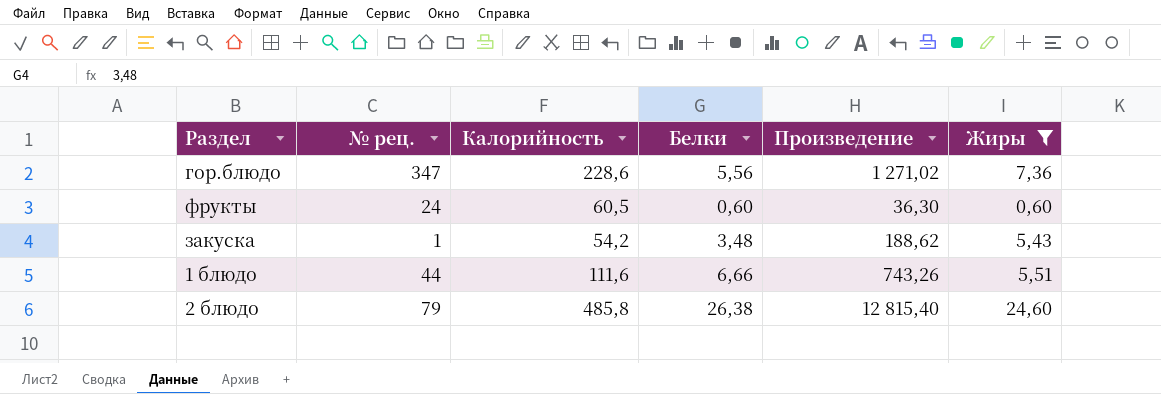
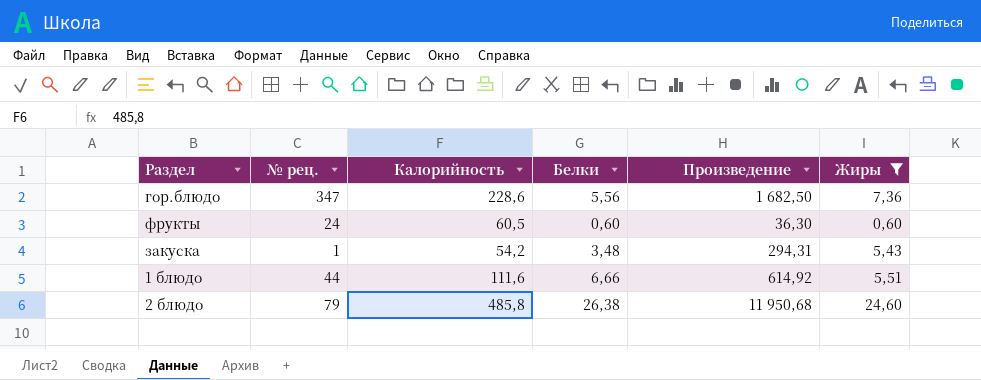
column Произведение | formula: [Калорийность] * [Белки] -> [Калорийность] * [Жиры]

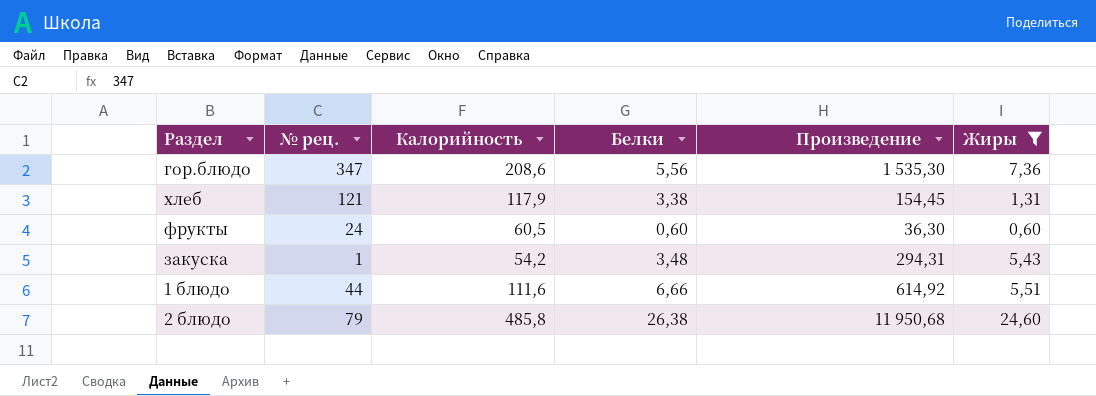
гор.блюдо | Калорийность: 228,6 -> 208,6
гор.блюдо | Произведение: 1 682,50 -> 1 535,30
row хлеб: none -> 121 | 117,9 | 3,38 | 154,45 | 1,31

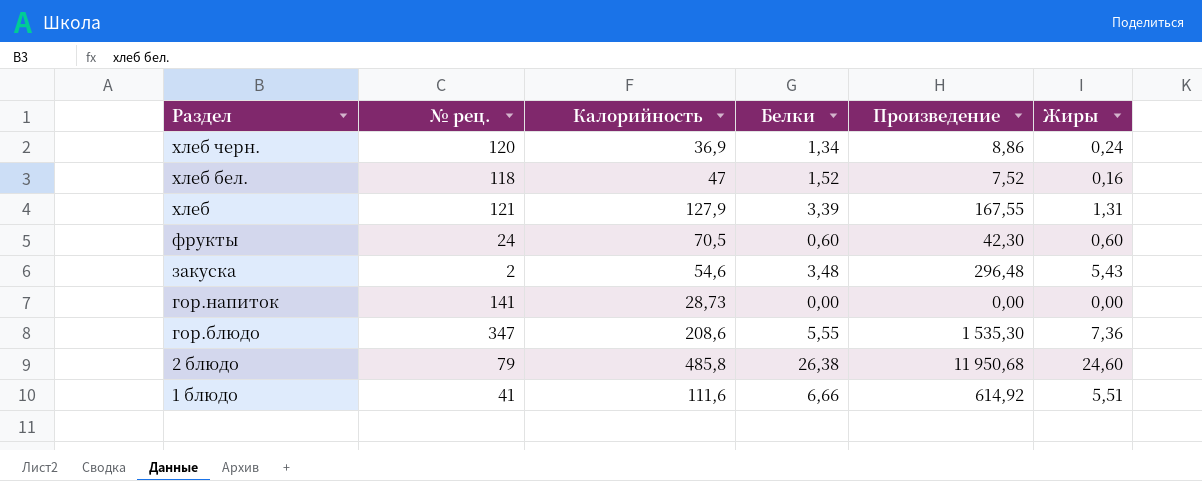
filter: Жиры >= 0,60 -> none
row order: none -> Раздел descending
хлеб | Калорийность: 117,9 -> 127,9
хлеб | Белки: 3,38 -> 3,39
хлеб | Произведение: 154,45 -> 167,55
фрукты | Калорийность: 60,5 -> 70,5
фрукты | Произведение: 36,30 -> 42,30
закуска | № рец.: 1 -> 2
закуска | Калорийность: 54,2 -> 54,6
закуска | Произведение: 294,31 -> 296,48
гор.блюдо | Белки: 5,56 -> 5,55
1 блюдо | № рец.: 44 -> 41

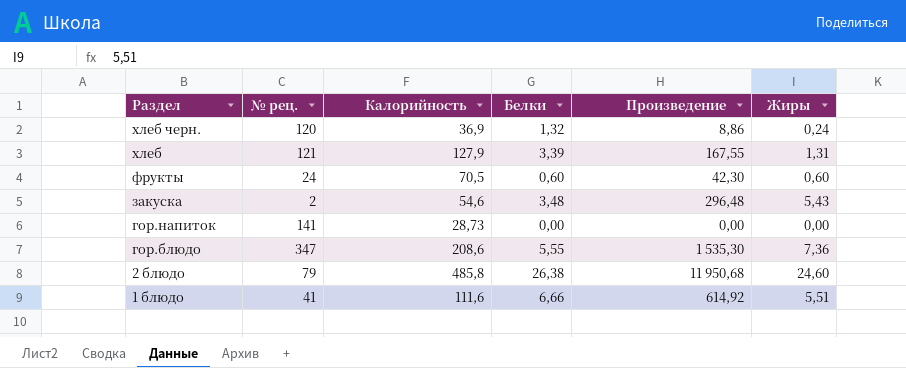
row хлеб бел.: 118 | 47 | 1,52 | 7,52 | 0,16 -> none
хлеб черн. | Белки: 1,34 -> 1,32

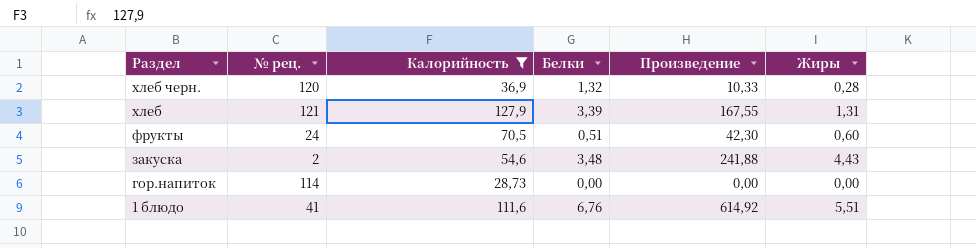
filter: none -> Калорийность <= 127,9
хлеб черн. | Произведение: 8,86 -> 10,33
хлеб черн. | Жиры: 0,24 -> 0,28
фрукты | Белки: 0,60 -> 0,51
закуска | Произведение: 296,48 -> 241,88
закуска | Жиры: 5,43 -> 4,43
гор.напиток | № рец.: 141 -> 114
1 блюдо | Белки: 6,66 -> 6,76

